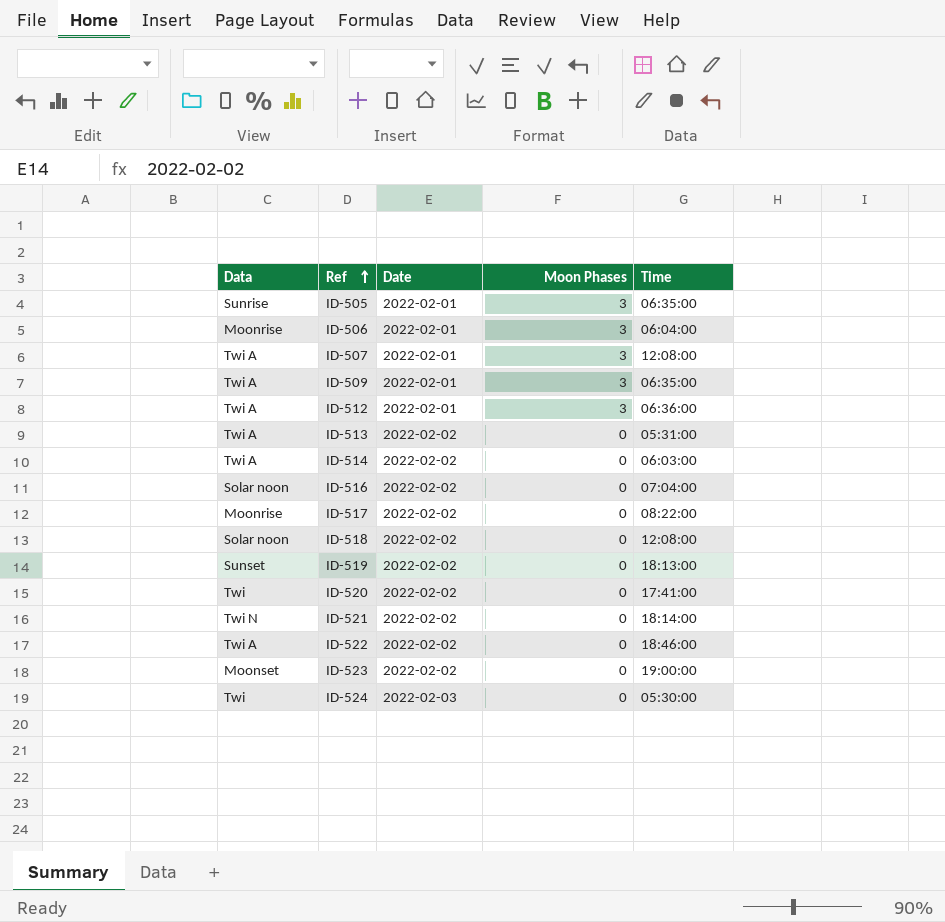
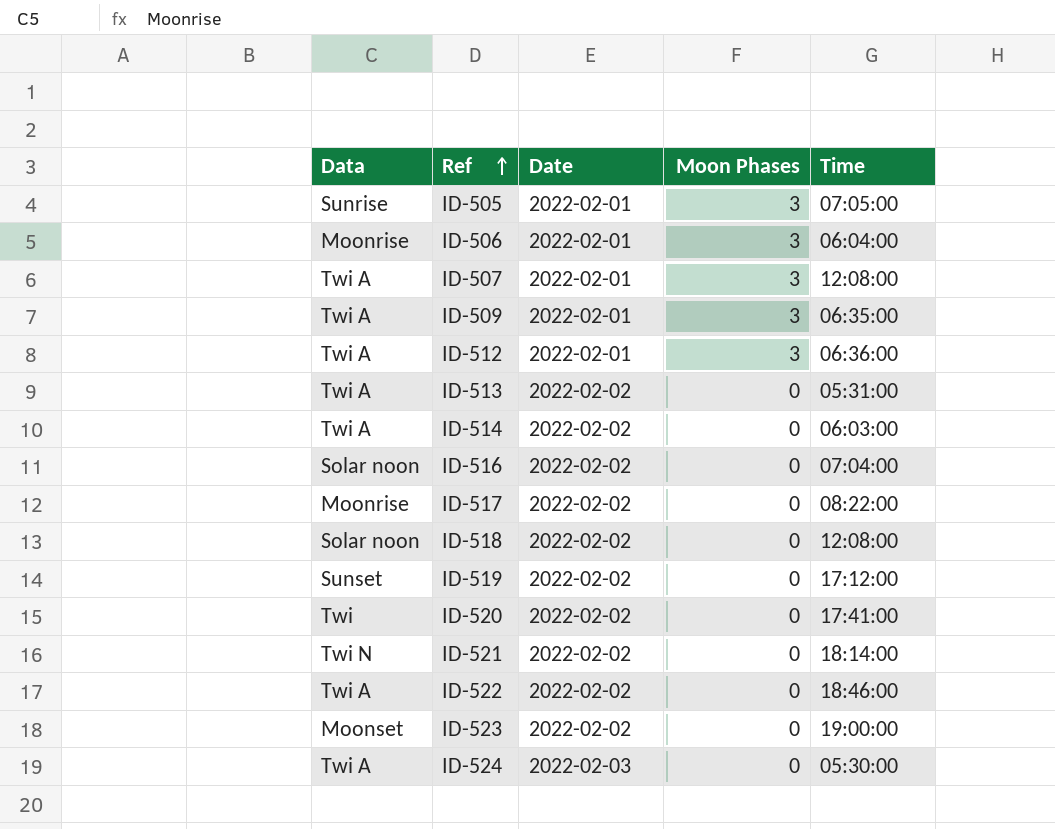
ID-505 | Time: 06:35:00 -> 07:05:00
ID-519 | Time: 18:13:00 -> 17:12:00
ID-524 | Data: Twi -> Twi A

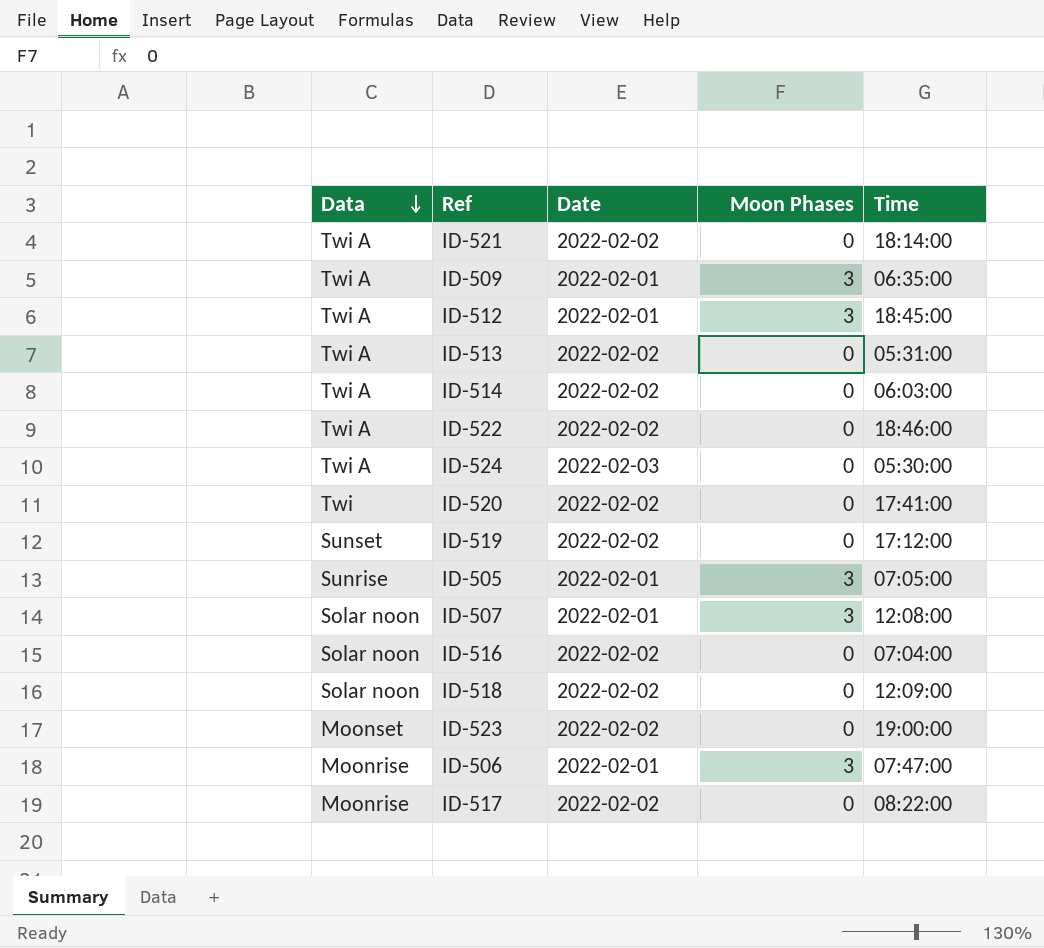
row order: Ref ascending -> Data descending
ID-521 | Data: Twi N -> Twi A
ID-512 | Time: 06:36:00 -> 18:45:00
ID-507 | Data: Twi A -> Solar noon
ID-518 | Time: 12:08:00 -> 12:09:00
ID-506 | Time: 06:04:00 -> 07:47:00

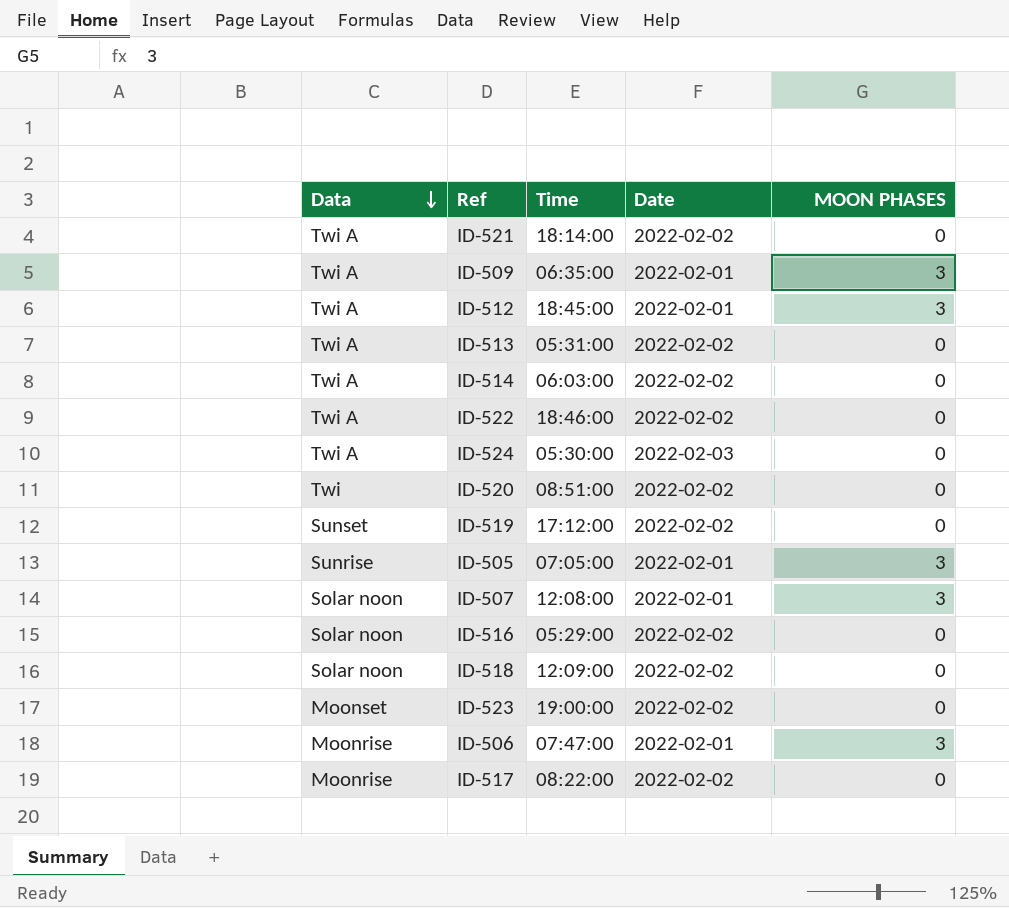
column Time | position: 5 -> 3
column name: Moon Phases -> MOON PHASES
ID-520 | Time: 17:41:00 -> 08:51:00
ID-516 | Time: 07:04:00 -> 05:29:00

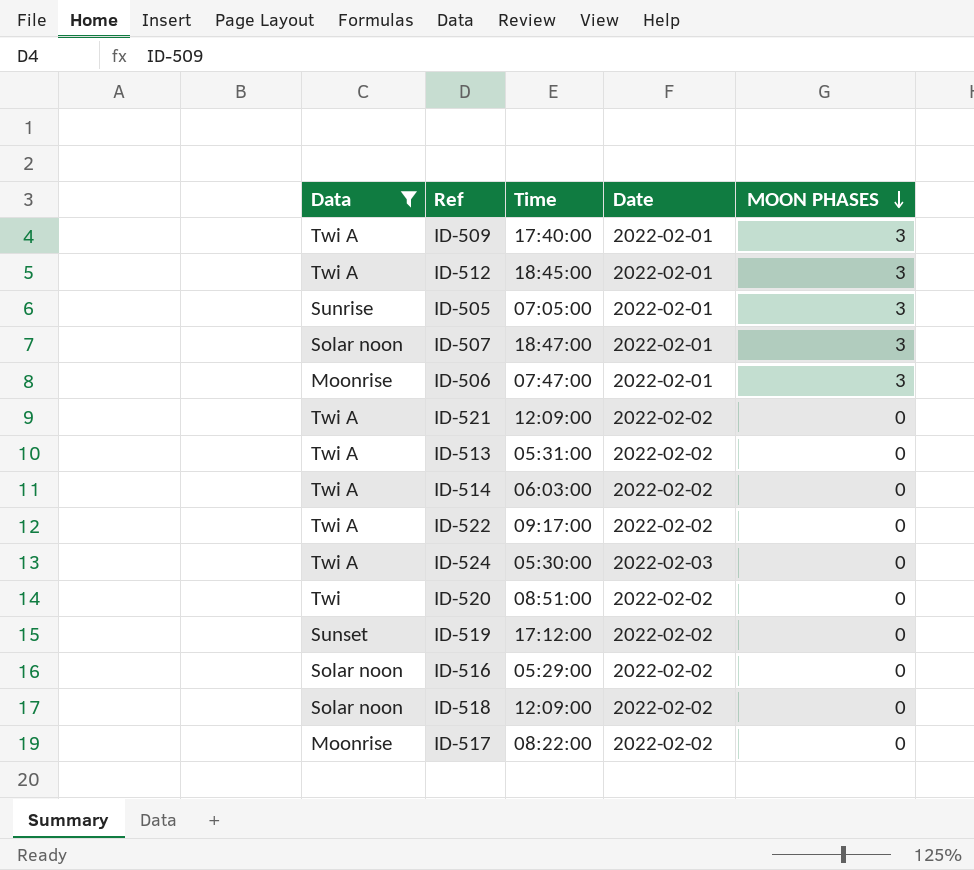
filter: none -> Data != Moonset
row order: Data descending -> MOON PHASES descending
ID-509 | Time: 06:35:00 -> 17:40:00
ID-507 | Time: 12:08:00 -> 18:47:00
ID-521 | Time: 18:14:00 -> 12:09:00
ID-522 | Time: 18:46:00 -> 09:17:00

